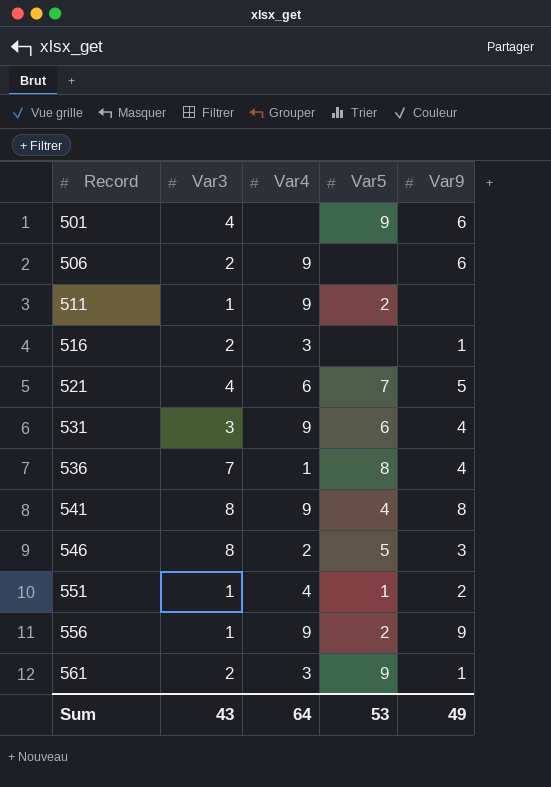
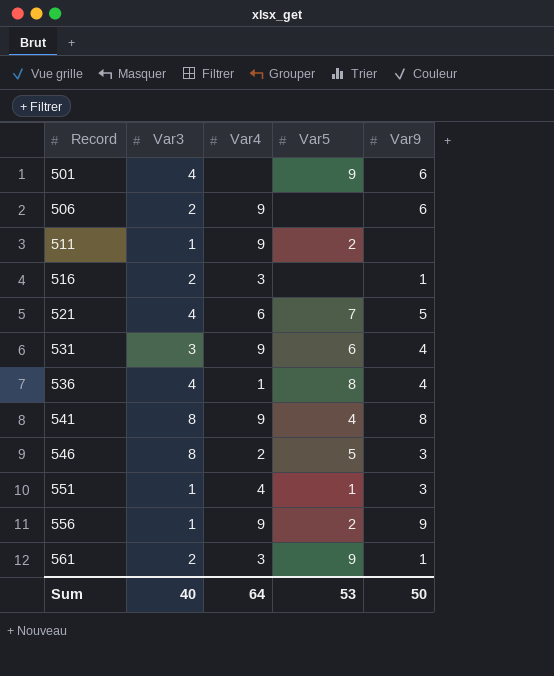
536 | Var3: 7 -> 4
551 | Var9: 2 -> 3
Sum | Var3: 43 -> 40
Sum | Var9: 49 -> 50

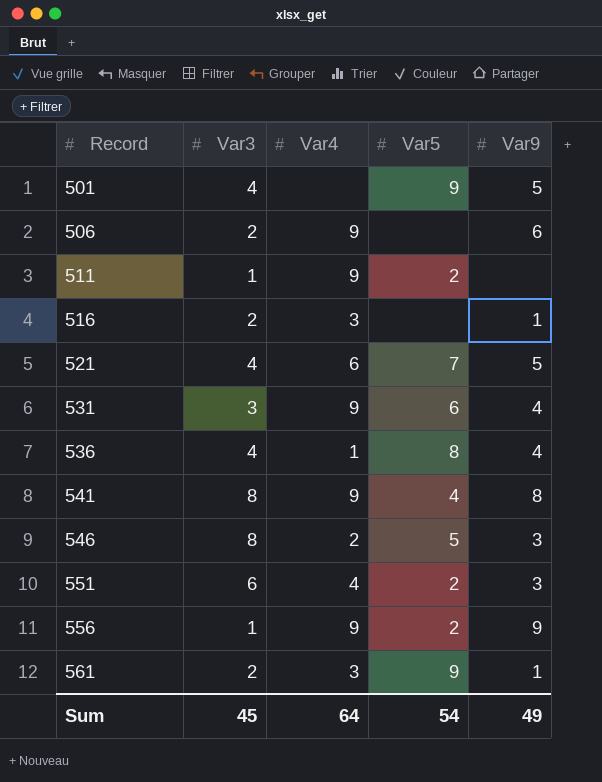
501 | Var9: 6 -> 5
551 | Var3: 1 -> 6
551 | Var5: 1 -> 2
Sum | Var3: 40 -> 45
Sum | Var5: 53 -> 54
Sum | Var9: 50 -> 49

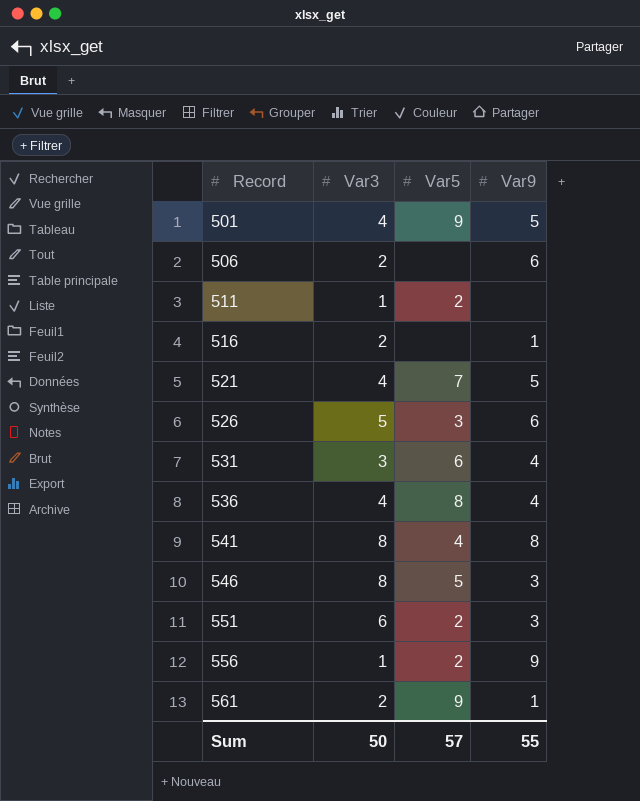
column Var4 | position: 3 -> none
row 526: none -> 5 | 3 | 6
Sum | Var3: 45 -> 50
Sum | Var5: 54 -> 57
Sum | Var9: 49 -> 55

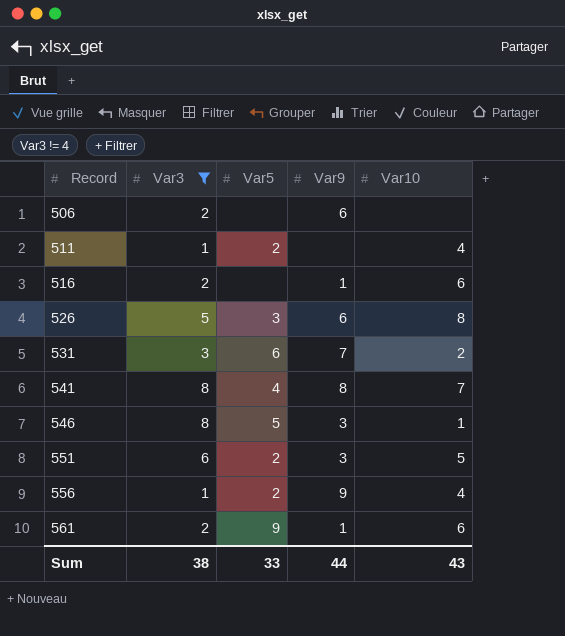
filter: none -> Var3 != 4
column Var10 | position: none -> 5
531 | Var9: 4 -> 7
Sum | Var3: 50 -> 38
Sum | Var5: 57 -> 33
Sum | Var9: 55 -> 44

